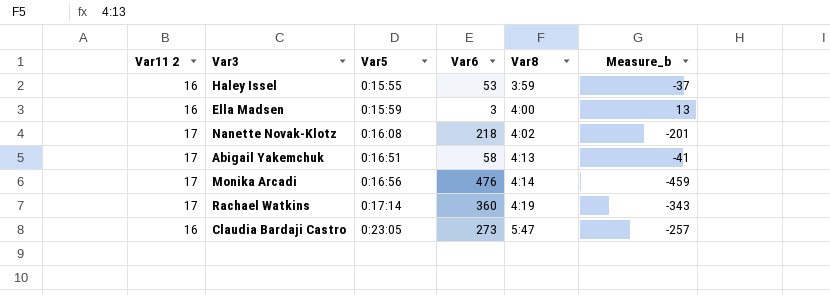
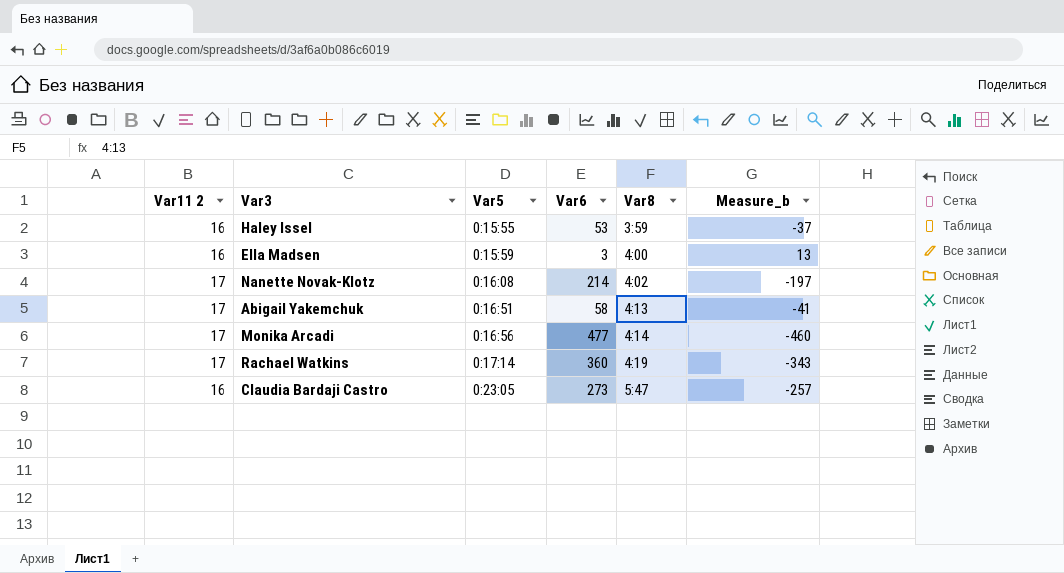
Nanette Novak-Klotz | Var6: 218 -> 214
Nanette Novak-Klotz | Measure_b: -201 -> -197
Monika Arcadi | Var6: 476 -> 477
Monika Arcadi | Measure_b: -459 -> -460

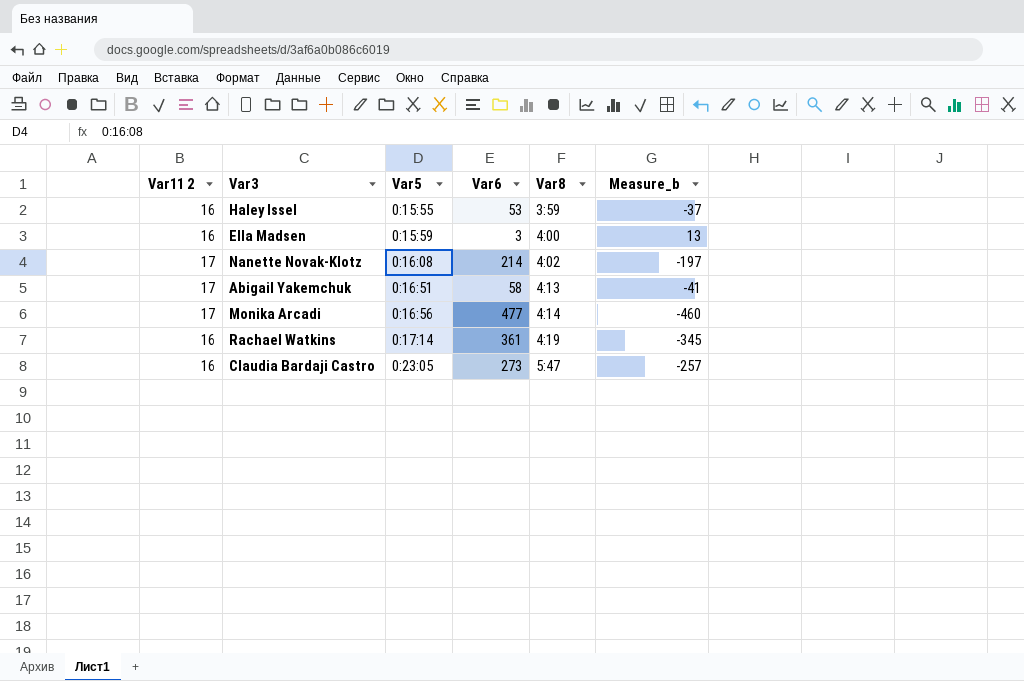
Rachael Watkins | Var11 2: 17 -> 16
Rachael Watkins | Var6: 360 -> 361
Rachael Watkins | Measure_b: -343 -> -345

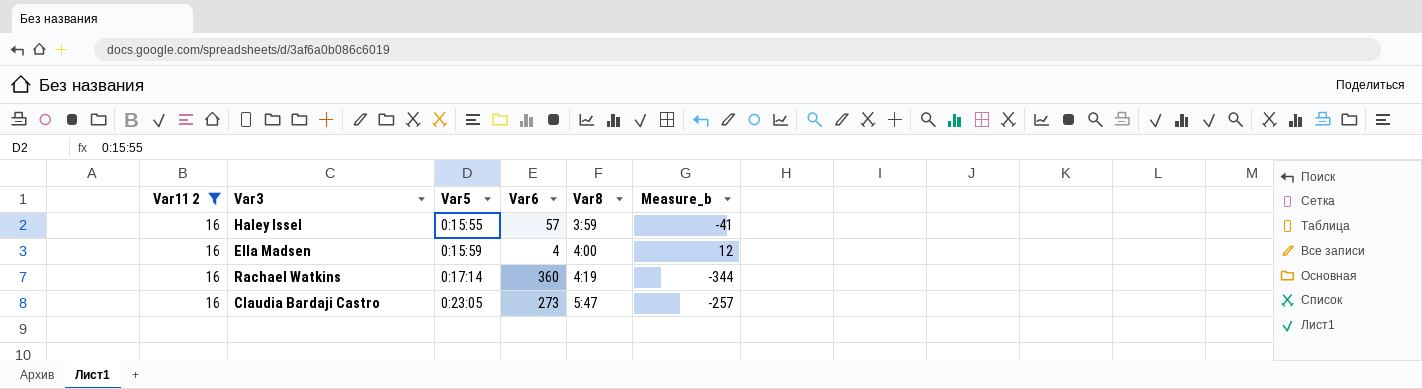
filter: none -> Var11 2 = 16
Haley Issel | Var6: 53 -> 57
Haley Issel | Measure_b: -37 -> -41
Ella Madsen | Var6: 3 -> 4
Ella Madsen | Measure_b: 13 -> 12
Rachael Watkins | Var6: 361 -> 360
Rachael Watkins | Measure_b: -345 -> -344

